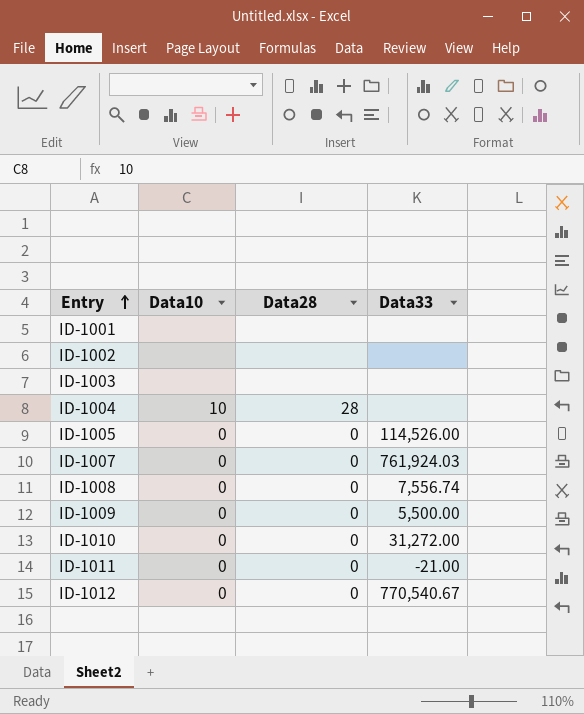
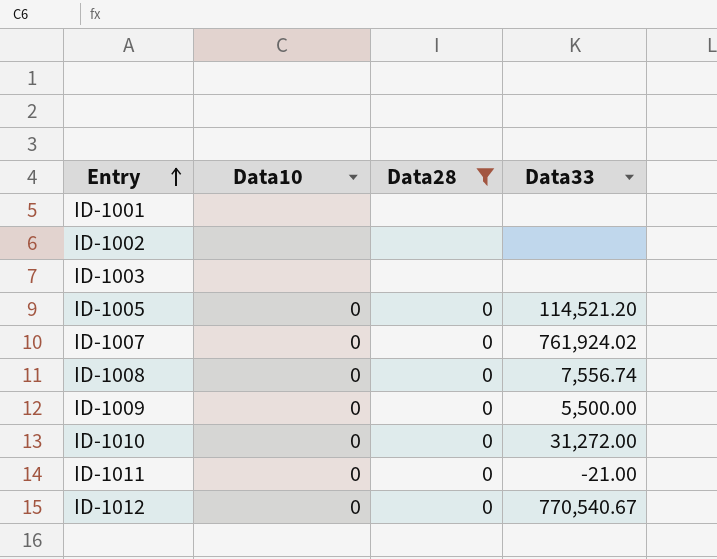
filter: none -> Data28 != 28
ID-1005 | Data33: 114,526.00 -> 114,521.20
ID-1007 | Data33: 761,924.03 -> 761,924.02

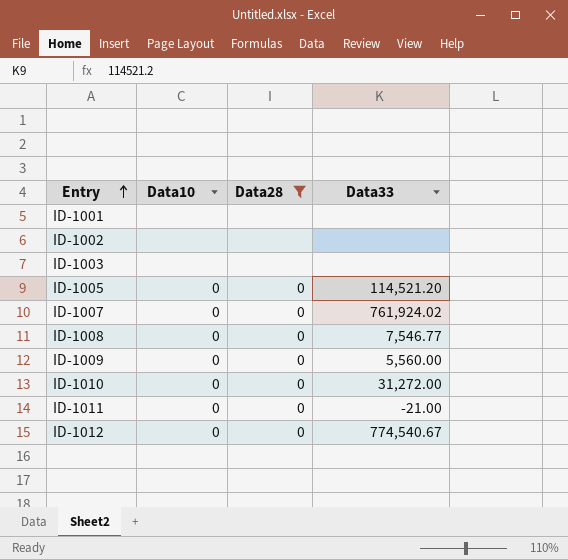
ID-1008 | Data33: 7,556.74 -> 7,546.77
ID-1009 | Data33: 5,500.00 -> 5,560.00
ID-1012 | Data33: 770,540.67 -> 774,540.67

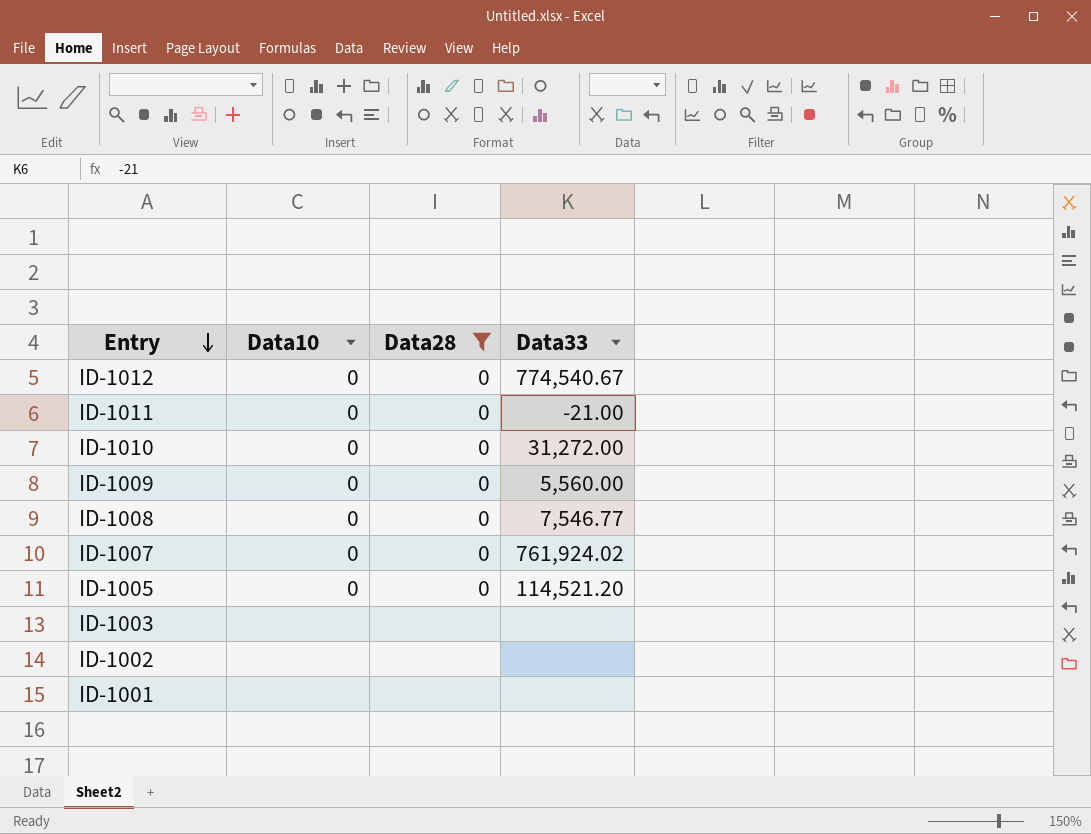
row order: Entry ascending -> Entry descending

